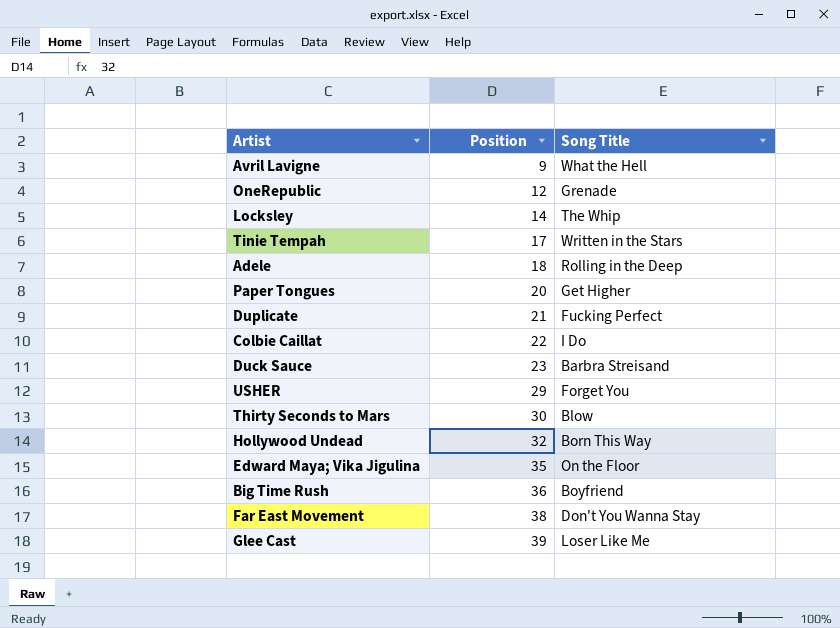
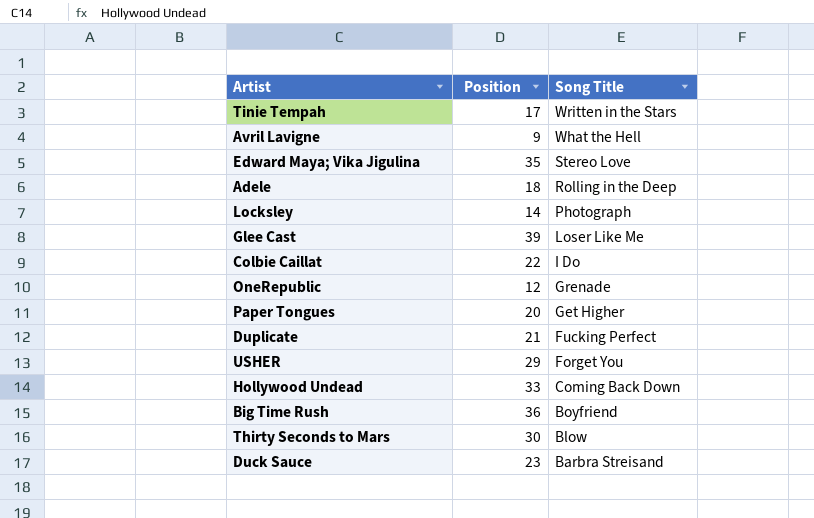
row order: Position ascending -> Song Title descending
row Far East Movement: 38 | Don't You Wanna Stay -> none
Edward Maya; Vika Jigulina | Song Title: On the Floor -> Stereo Love
Locksley | Song Title: The Whip -> Photograph
Hollywood Undead | Position: 32 -> 33
Hollywood Undead | Song Title: Born This Way -> Coming Back Down

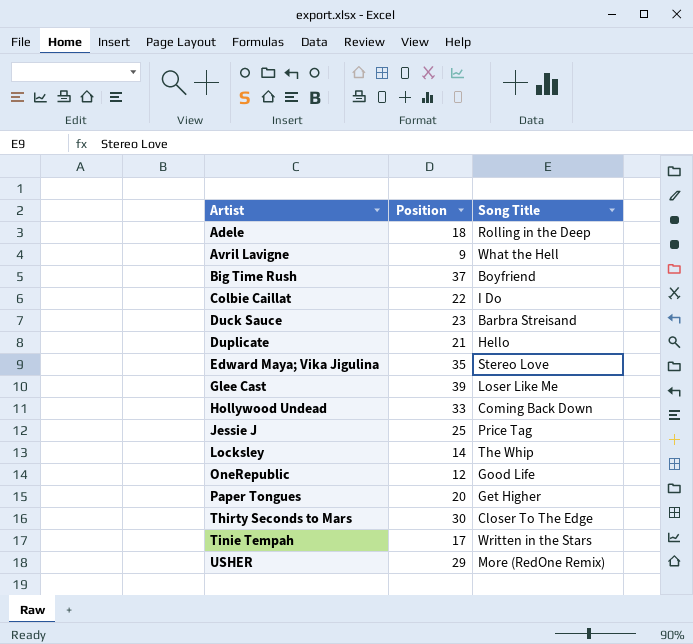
row order: Song Title descending -> Artist ascending
Big Time Rush | Position: 36 -> 37
Duplicate | Song Title: Fucking Perfect -> Hello
row Jessie J: none -> 25 | Price Tag
Locksley | Song Title: Photograph -> The Whip
OneRepublic | Song Title: Grenade -> Good Life
Thirty Seconds to Mars | Song Title: Blow -> Closer To The Edge
USHER | Song Title: Forget You -> More (RedOne Remix)

